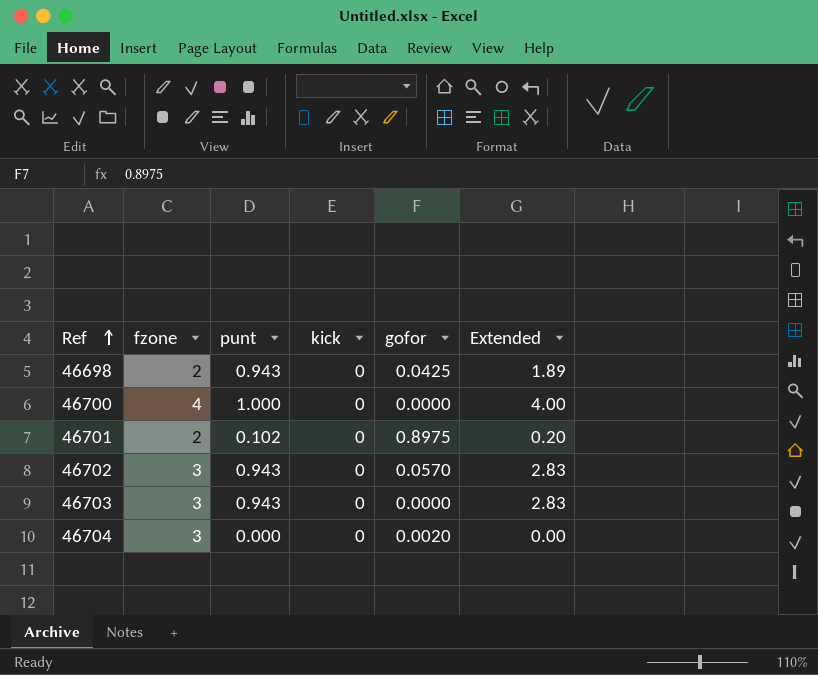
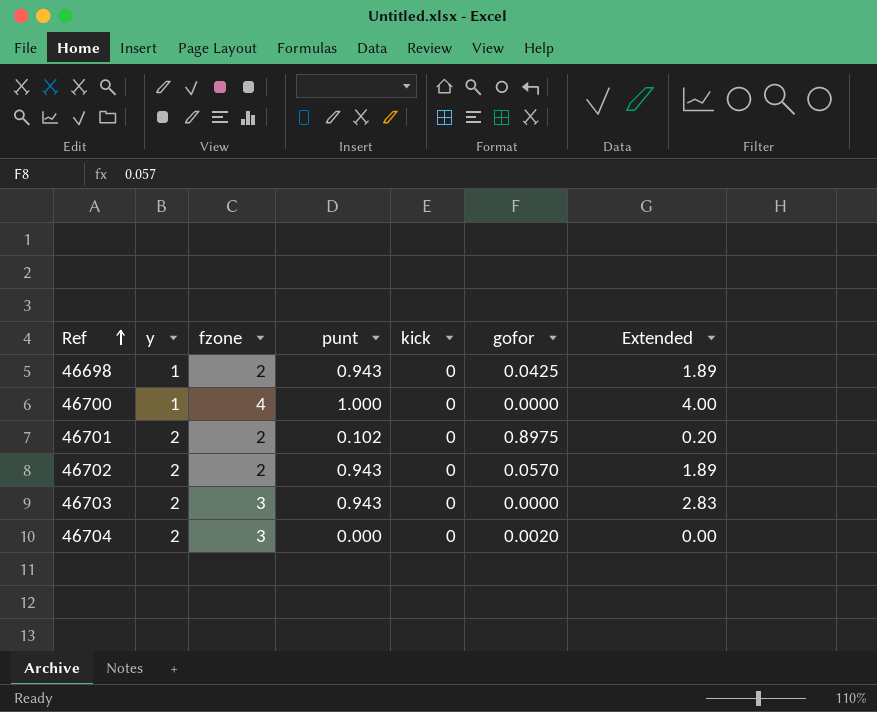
column y | position: none -> 2
46702 | fzone: 3 -> 2
46702 | Extended: 2.83 -> 1.89

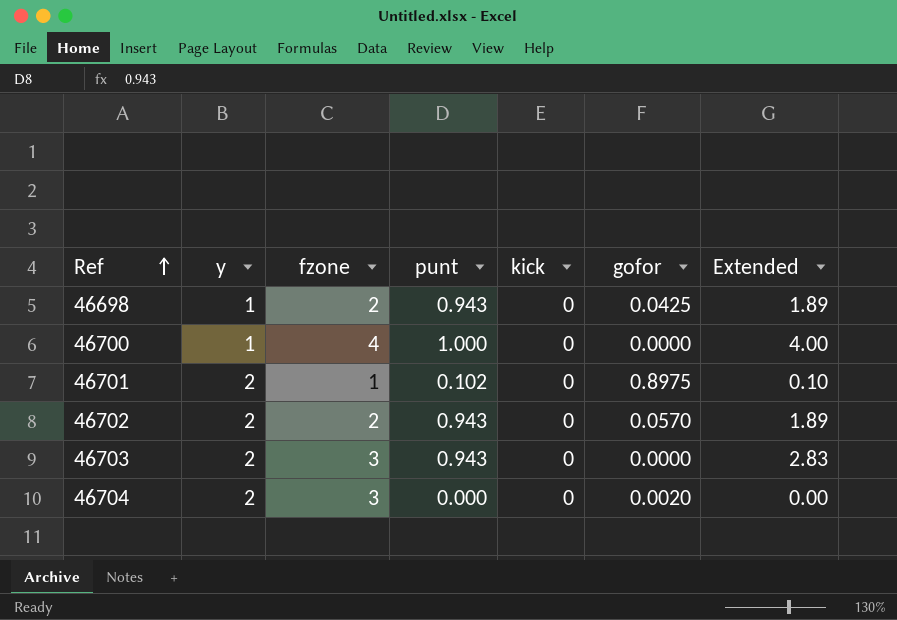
46701 | fzone: 2 -> 1
46701 | Extended: 0.20 -> 0.10

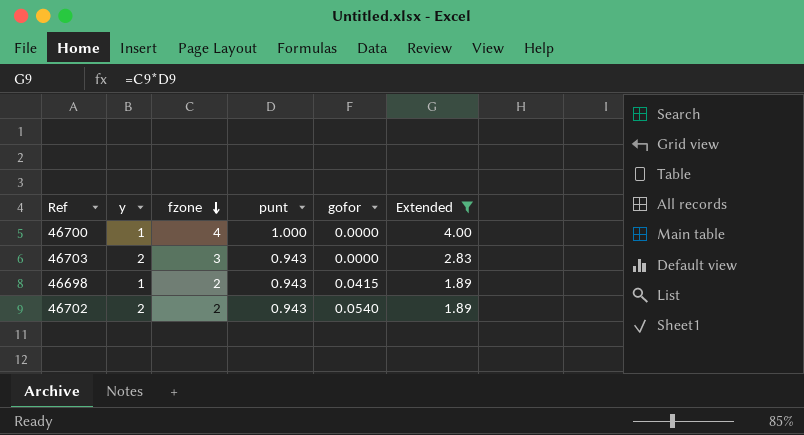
filter: none -> Extended >= 1.89
row order: Ref ascending -> fzone descending
column kick | position: 5 -> none
46698 | gofor: 0.0425 -> 0.0415
46702 | gofor: 0.0570 -> 0.0540

